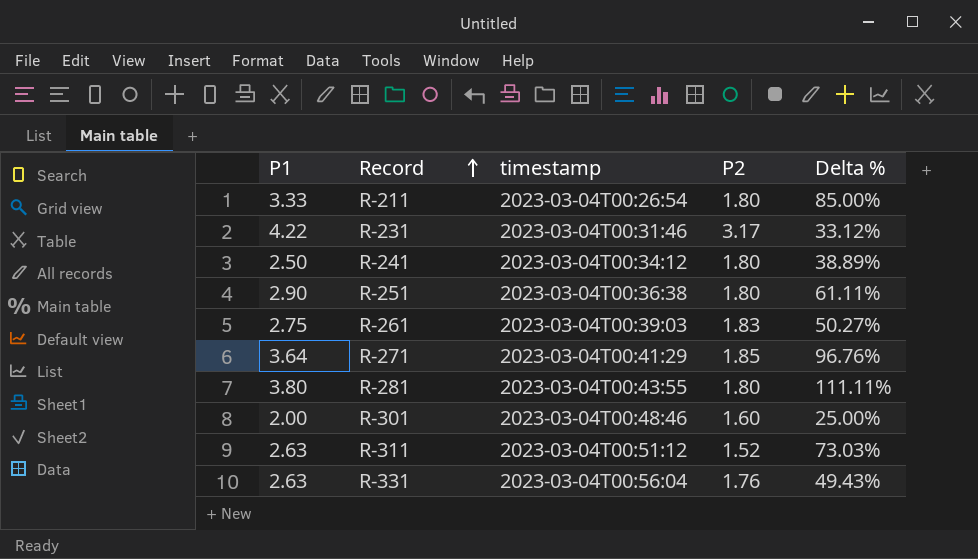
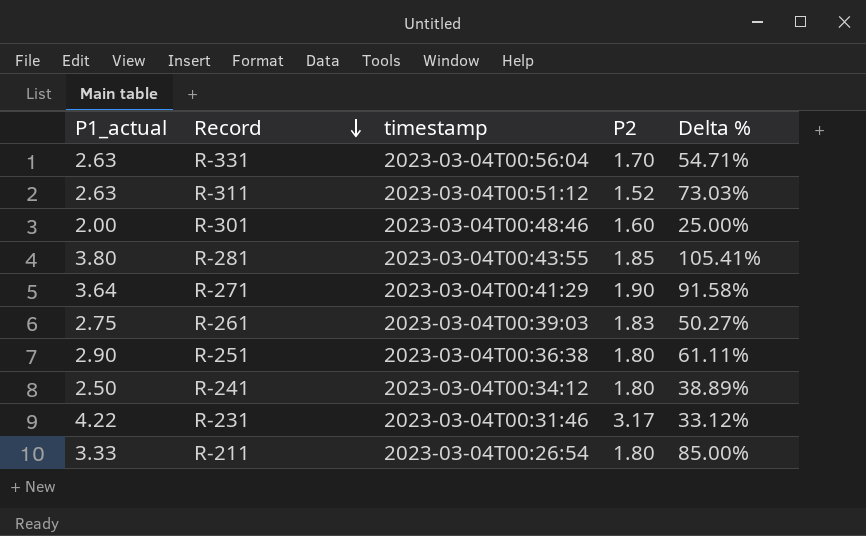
row order: Record ascending -> Record descending
column name: P1 -> P1_actual
R-331 | P2: 1.76 -> 1.70
R-331 | Delta %: 49.43% -> 54.71%
R-281 | P2: 1.80 -> 1.85
R-281 | Delta %: 111.11% -> 105.41%
R-271 | P2: 1.85 -> 1.90
R-271 | Delta %: 96.76% -> 91.58%

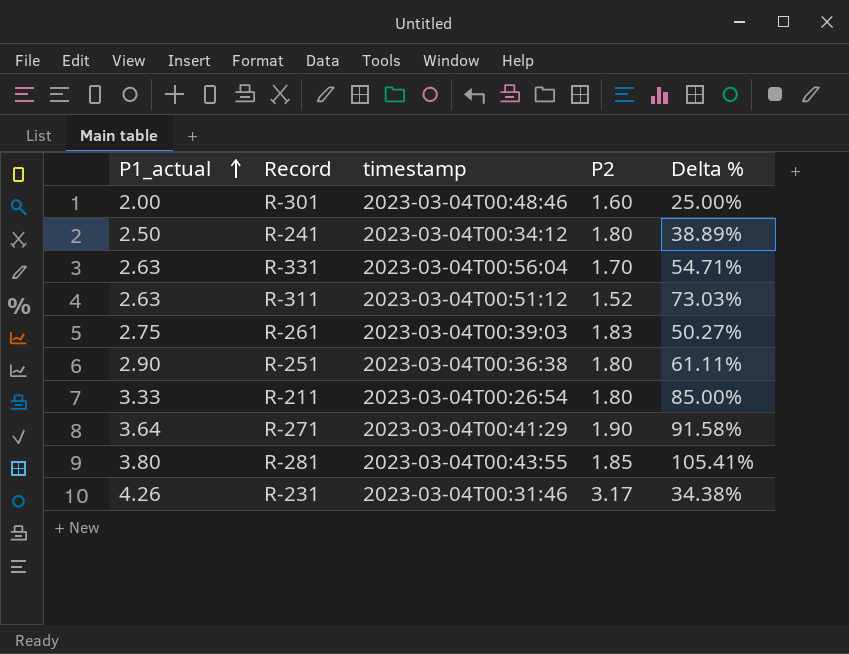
row order: Record descending -> P1_actual ascending
R-231 | P1_actual: 4.22 -> 4.26
R-231 | Delta %: 33.12% -> 34.38%

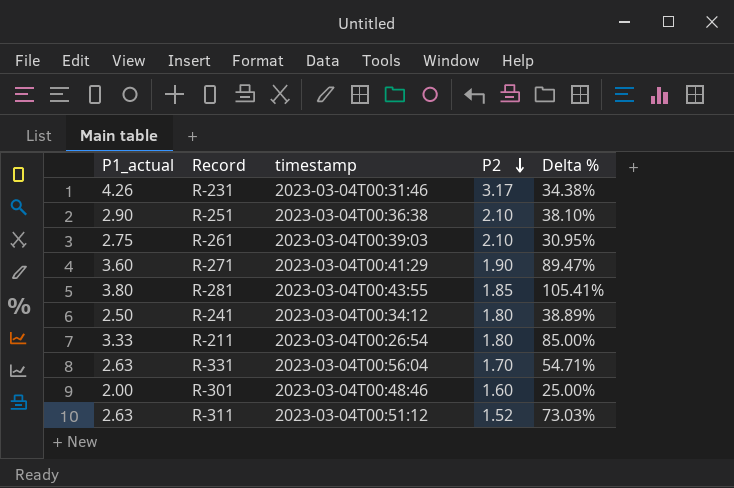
row order: P1_actual ascending -> P2 descending
R-251 | P2: 1.80 -> 2.10
R-251 | Delta %: 61.11% -> 38.10%
R-261 | P2: 1.83 -> 2.10
R-261 | Delta %: 50.27% -> 30.95%
R-271 | P1_actual: 3.64 -> 3.60
R-271 | Delta %: 91.58% -> 89.47%

